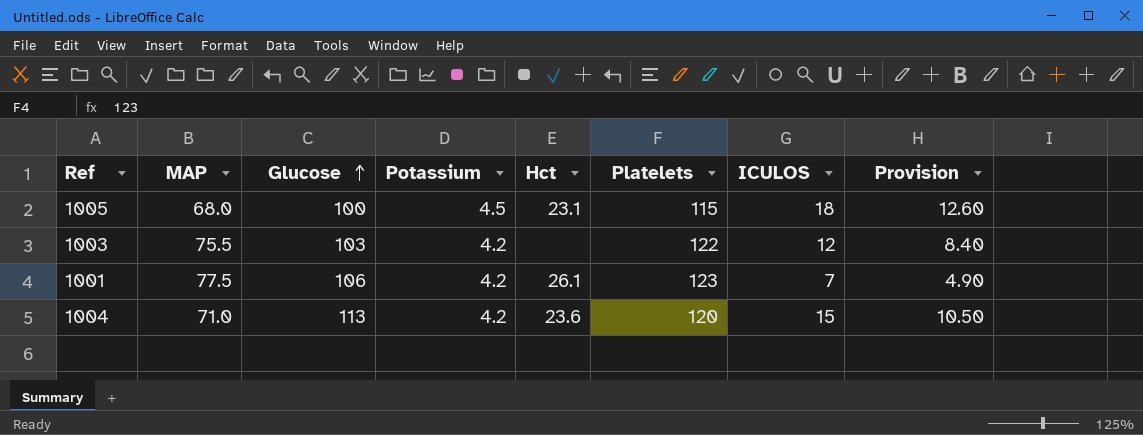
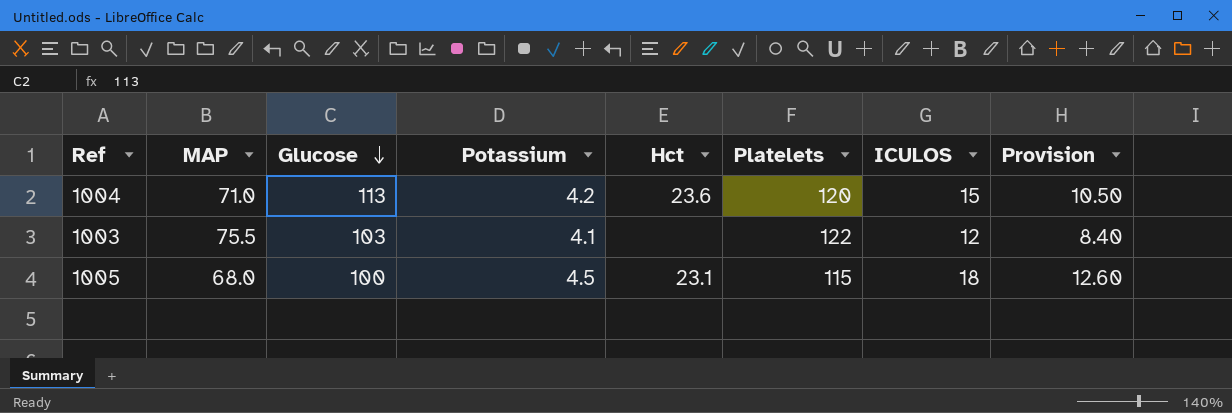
row order: Glucose ascending -> Glucose descending
row 1001: 77.5 | 106 | 4.2 | 26.1 | 123 | 7 | 4.90 -> none
1003 | Potassium: 4.2 -> 4.1

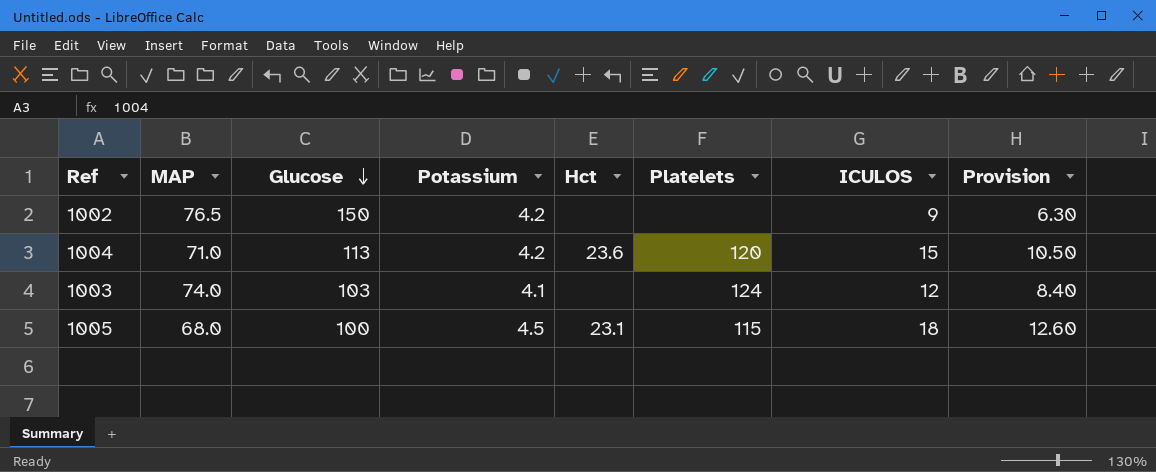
row 1002: none -> 76.5 | 150 | 4.2 | none | none | 9 | 6.30
1003 | MAP: 75.5 -> 74.0
1003 | Platelets: 122 -> 124

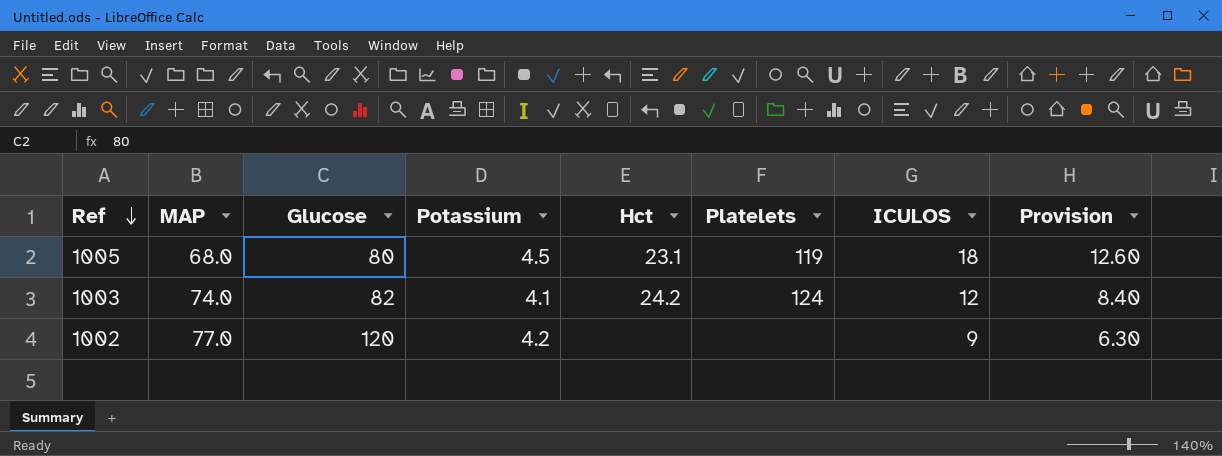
row order: Glucose descending -> Ref descending
row 1004: 71.0 | 113 | 4.2 | 23.6 | 120 | 15 | 10.50 -> none
1005 | Glucose: 100 -> 80
1005 | Platelets: 115 -> 119
1003 | Glucose: 103 -> 82
1003 | Hct: none -> 24.2
1002 | MAP: 76.5 -> 77.0
1002 | Glucose: 150 -> 120

